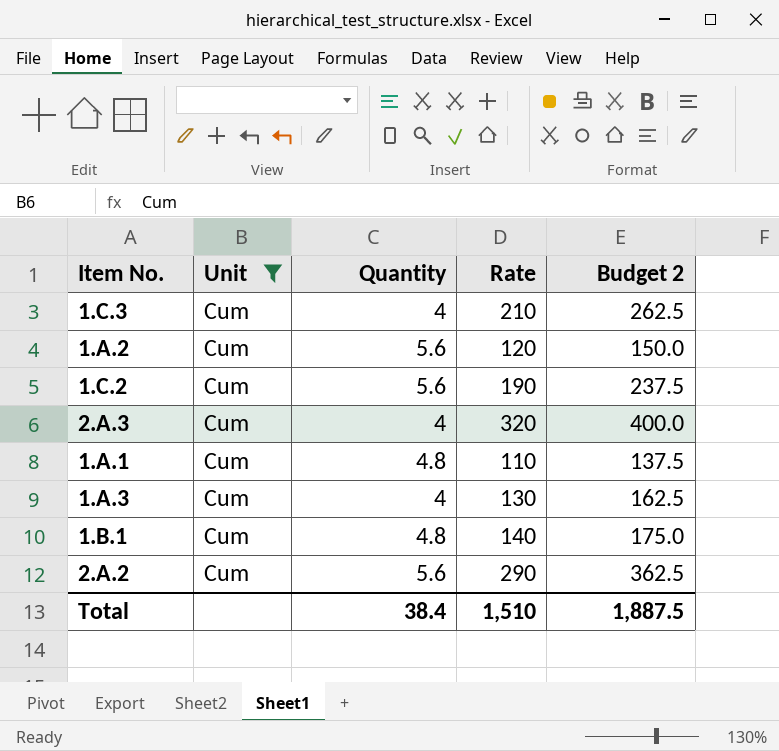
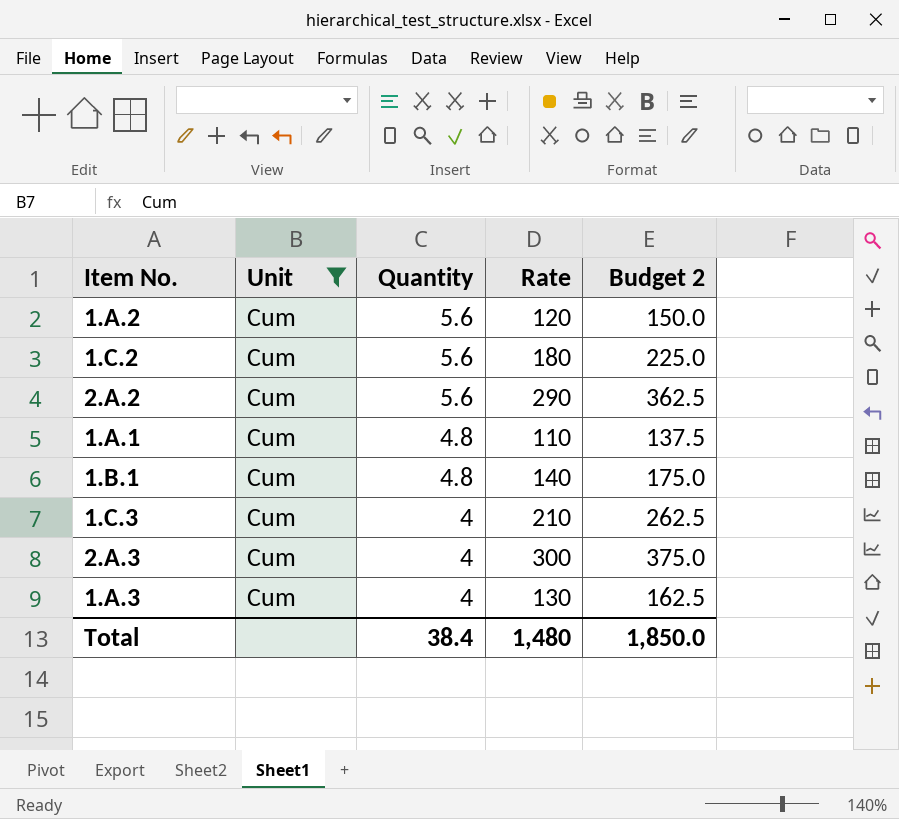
row order: none -> Quantity descending
1.C.2 | Rate: 190 -> 180
1.C.2 | Budget 2: 237.5 -> 225.0
2.A.3 | Rate: 320 -> 300
2.A.3 | Budget 2: 400.0 -> 375.0
Total | Rate: 1,510 -> 1,480
Total | Budget 2: 1,887.5 -> 1,850.0

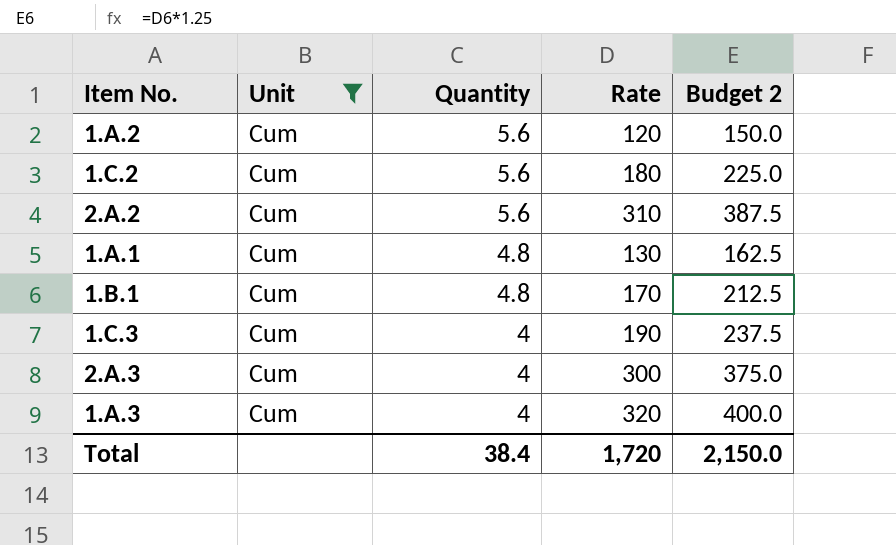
2.A.2 | Rate: 290 -> 310
2.A.2 | Budget 2: 362.5 -> 387.5
1.A.1 | Rate: 110 -> 130
1.A.1 | Budget 2: 137.5 -> 162.5
1.B.1 | Rate: 140 -> 170
1.B.1 | Budget 2: 175.0 -> 212.5
1.C.3 | Rate: 210 -> 190
1.C.3 | Budget 2: 262.5 -> 237.5
1.A.3 | Rate: 130 -> 320
1.A.3 | Budget 2: 162.5 -> 400.0
Total | Rate: 1,480 -> 1,720
Total | Budget 2: 1,850.0 -> 2,150.0

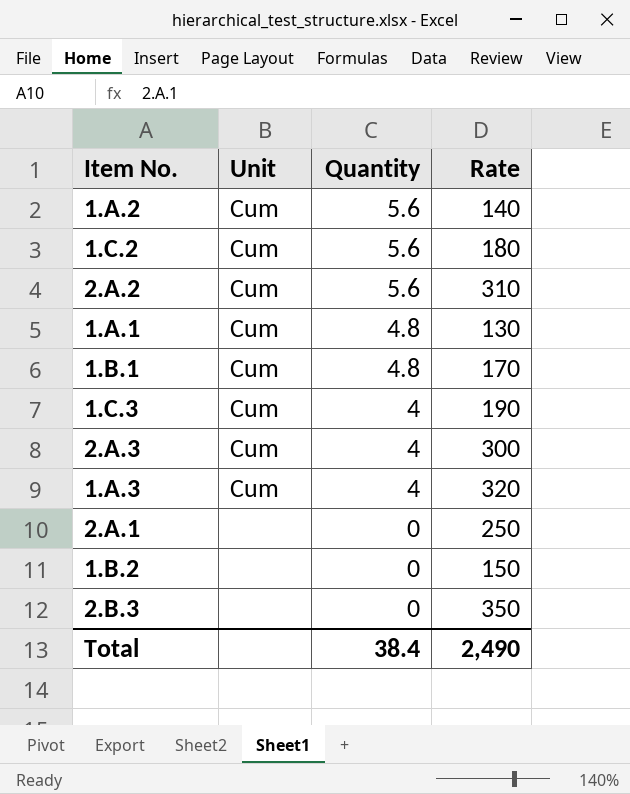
filter: Unit = Cum -> none
column Budget 2 | formula: [Rate] * 1.25 -> none
1.A.2 | Rate: 120 -> 140
Total | Rate: 1,720 -> 2,490

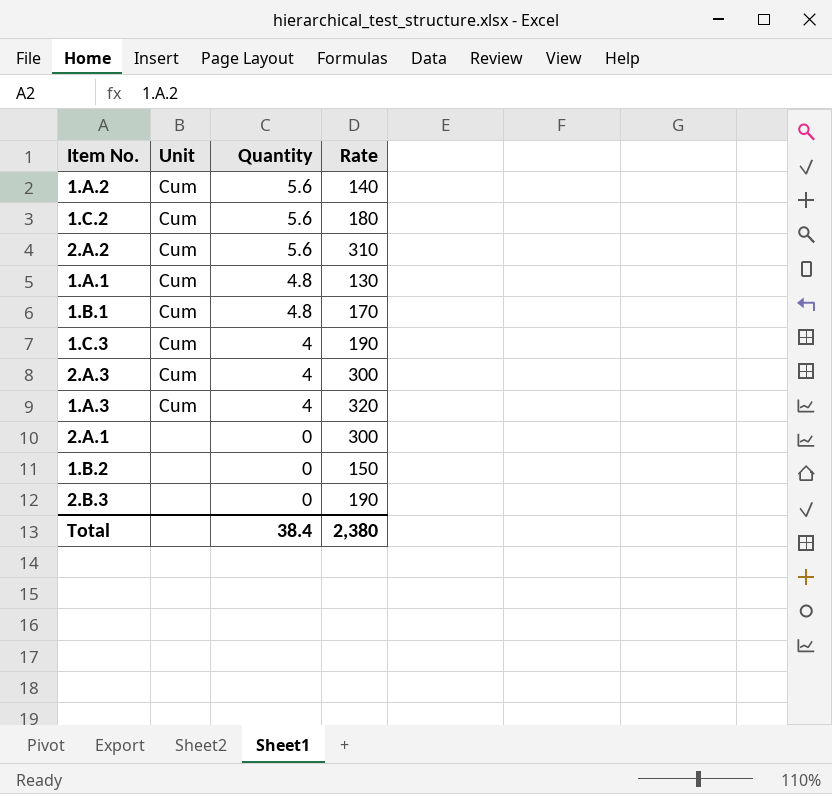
2.A.1 | Rate: 250 -> 300
2.B.3 | Rate: 350 -> 190
Total | Rate: 2,490 -> 2,380

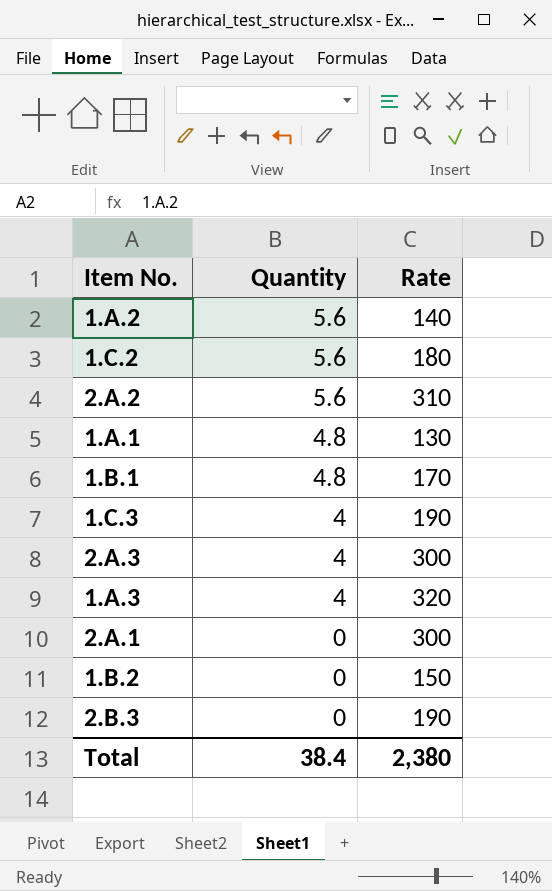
column Unit | position: 2 -> none

